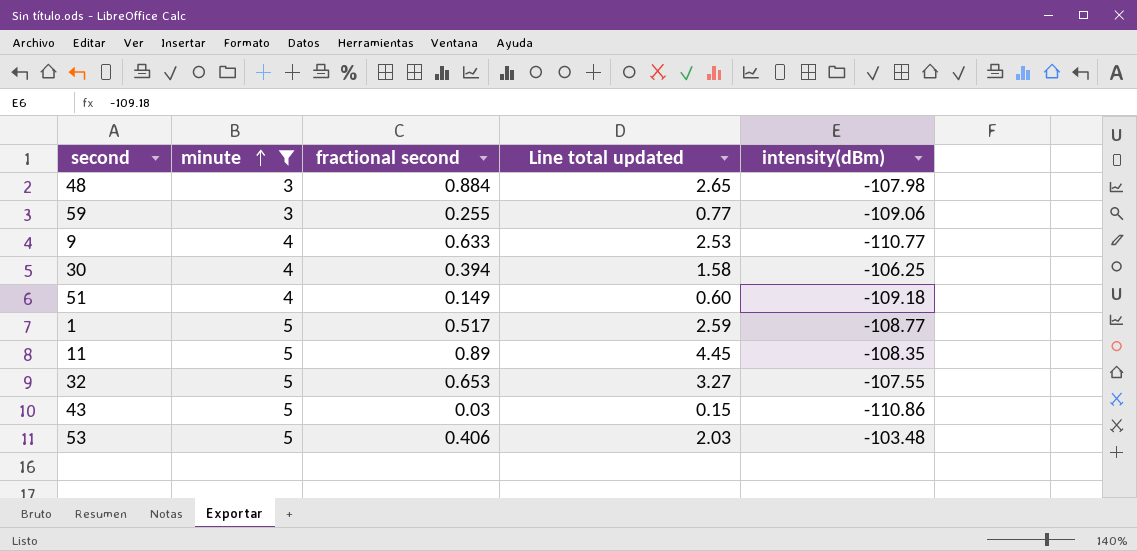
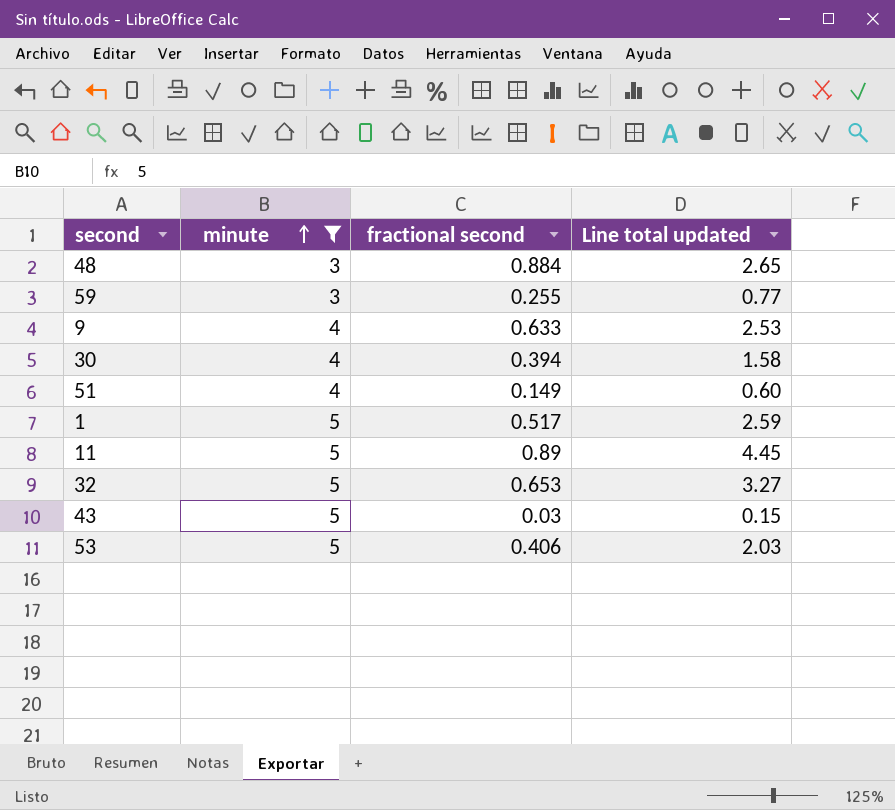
column intensity(dBm) | position: 5 -> none

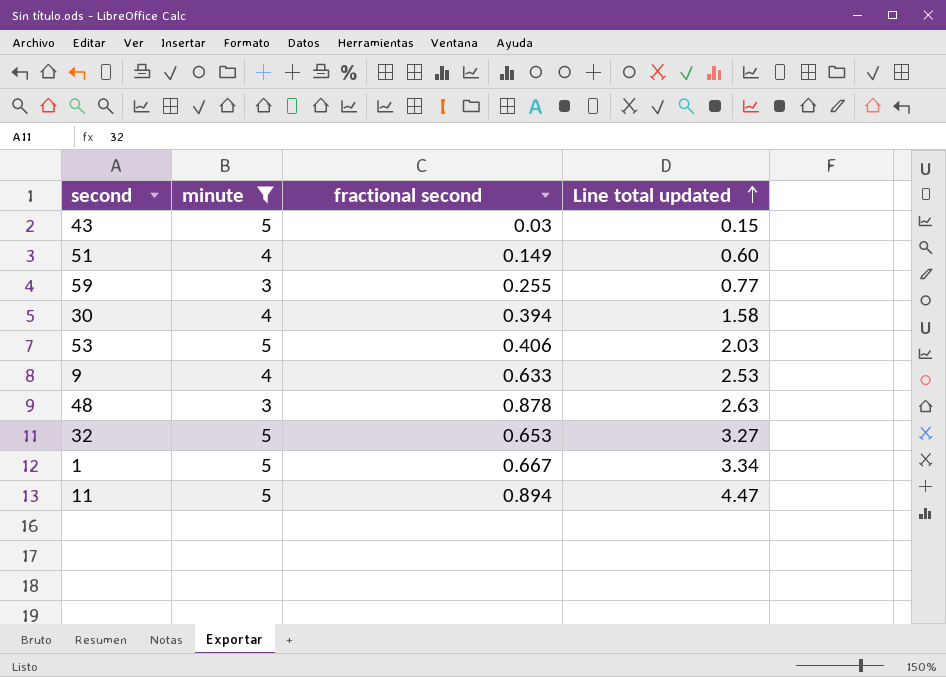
row order: minute ascending -> Line total updated ascending
48 | fractional second: 0.884 -> 0.878
48 | Line total updated: 2.65 -> 2.63
1 | fractional second: 0.517 -> 0.667
1 | Line total updated: 2.59 -> 3.34
11 | fractional second: 0.89 -> 0.894
11 | Line total updated: 4.45 -> 4.47

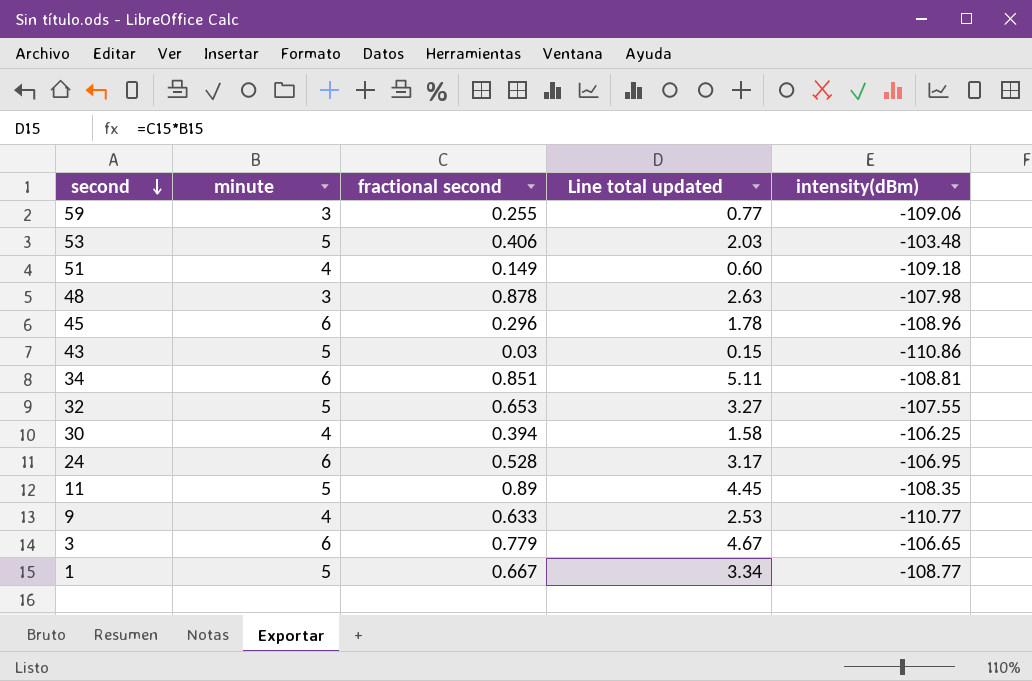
filter: minute != 6 -> none
row order: Line total updated ascending -> second descending
column intensity(dBm) | position: none -> 5
11 | fractional second: 0.894 -> 0.89
11 | Line total updated: 4.47 -> 4.45

